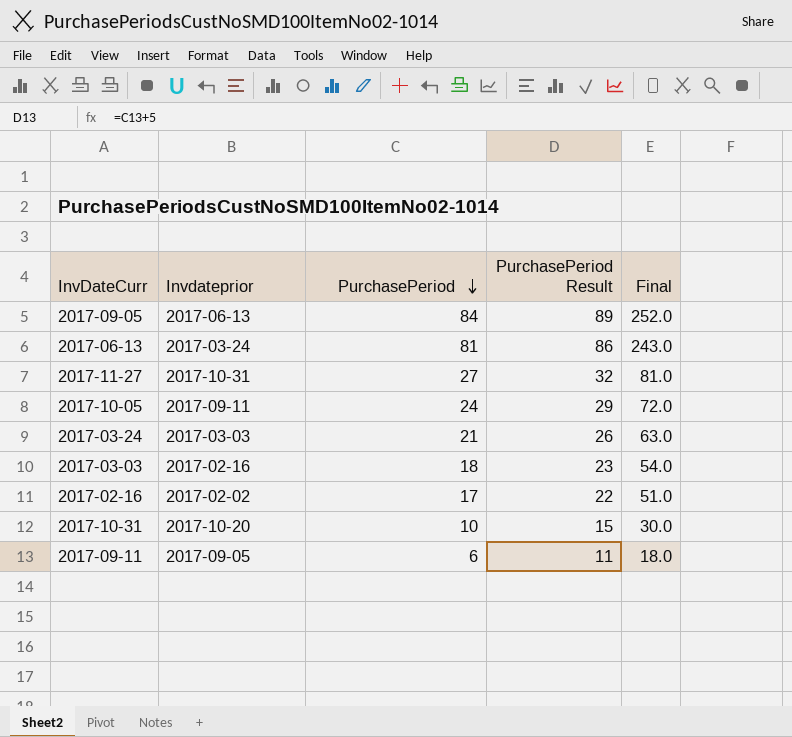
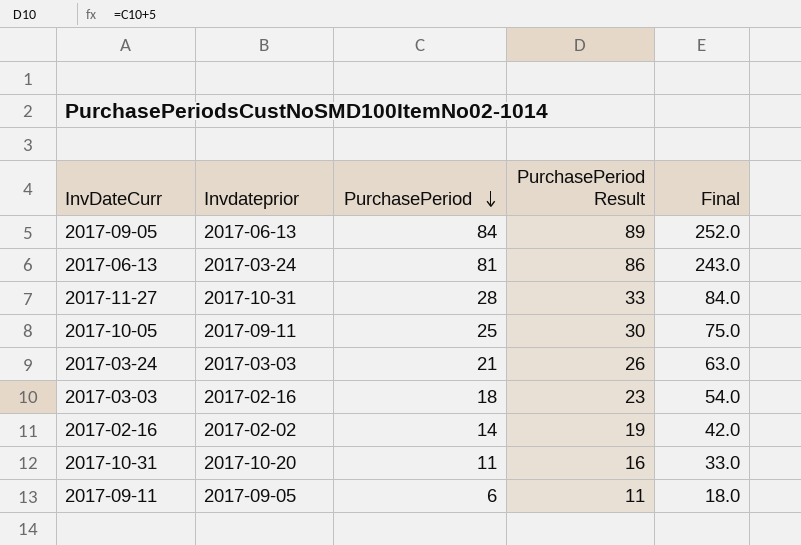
2017-11-27 | PurchasePeriod: 27 -> 28
2017-11-27 | PurchasePeriod Result: 32 -> 33
2017-11-27 | Final: 81.0 -> 84.0
2017-10-05 | PurchasePeriod: 24 -> 25
2017-10-05 | PurchasePeriod Result: 29 -> 30
2017-10-05 | Final: 72.0 -> 75.0
2017-02-16 | PurchasePeriod: 17 -> 14
2017-02-16 | PurchasePeriod Result: 22 -> 19
2017-02-16 | Final: 51.0 -> 42.0
2017-10-31 | PurchasePeriod: 10 -> 11
2017-10-31 | PurchasePeriod Result: 15 -> 16
2017-10-31 | Final: 30.0 -> 33.0

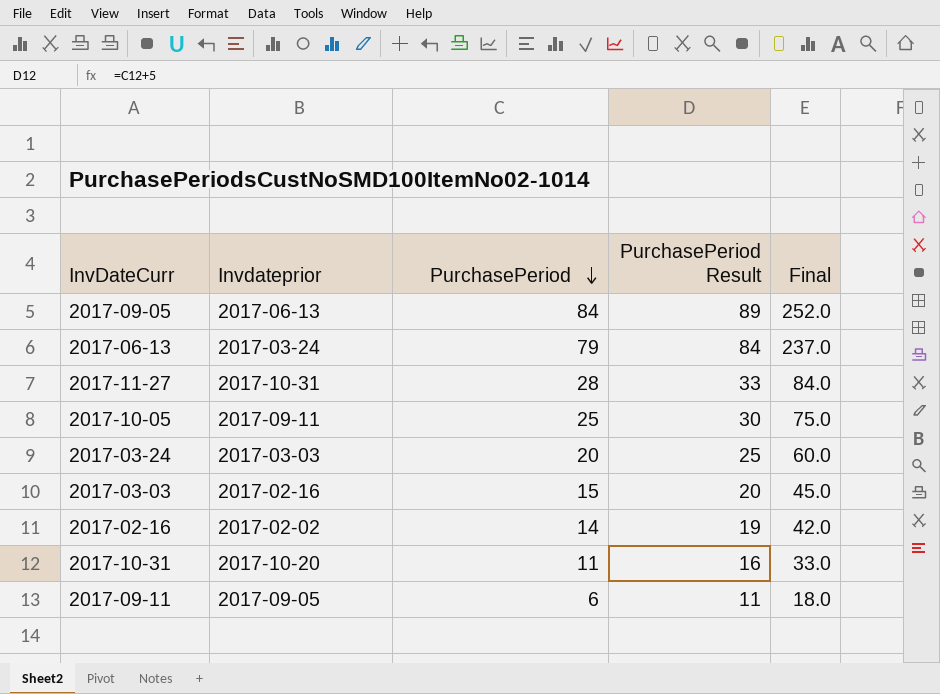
2017-06-13 | PurchasePeriod: 81 -> 79
2017-06-13 | PurchasePeriod Result: 86 -> 84
2017-06-13 | Final: 243.0 -> 237.0
2017-03-24 | PurchasePeriod: 21 -> 20
2017-03-24 | PurchasePeriod Result: 26 -> 25
2017-03-24 | Final: 63.0 -> 60.0
2017-03-03 | PurchasePeriod: 18 -> 15
2017-03-03 | PurchasePeriod Result: 23 -> 20
2017-03-03 | Final: 54.0 -> 45.0

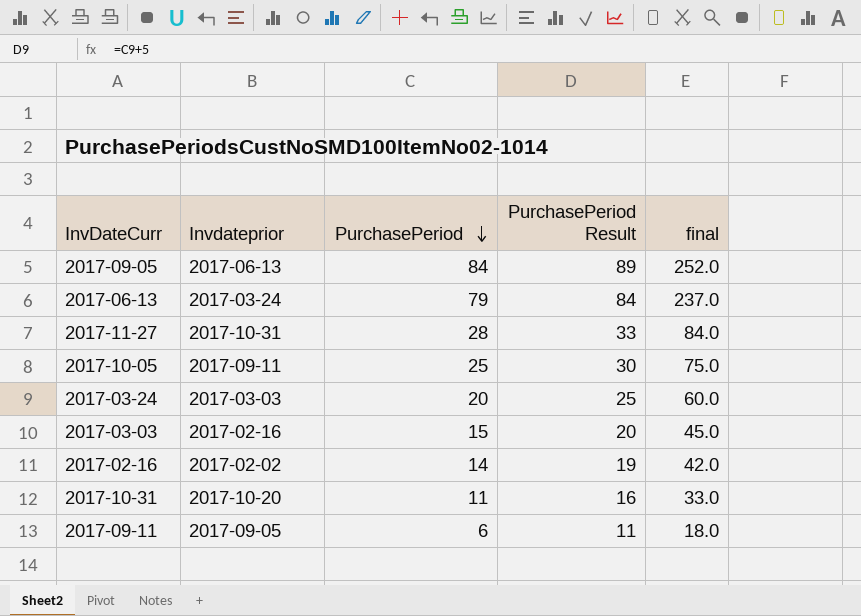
column name: Final -> final

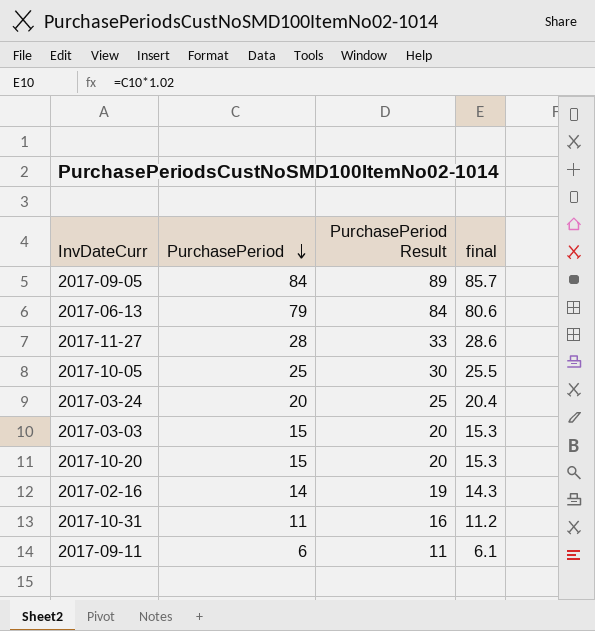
column Invdateprior | position: 2 -> none
column final | formula: [PurchasePeriod] * 3 -> [PurchasePeriod] * 1.02
row 2017-10-20: none -> 15 | 20 | 15.3

